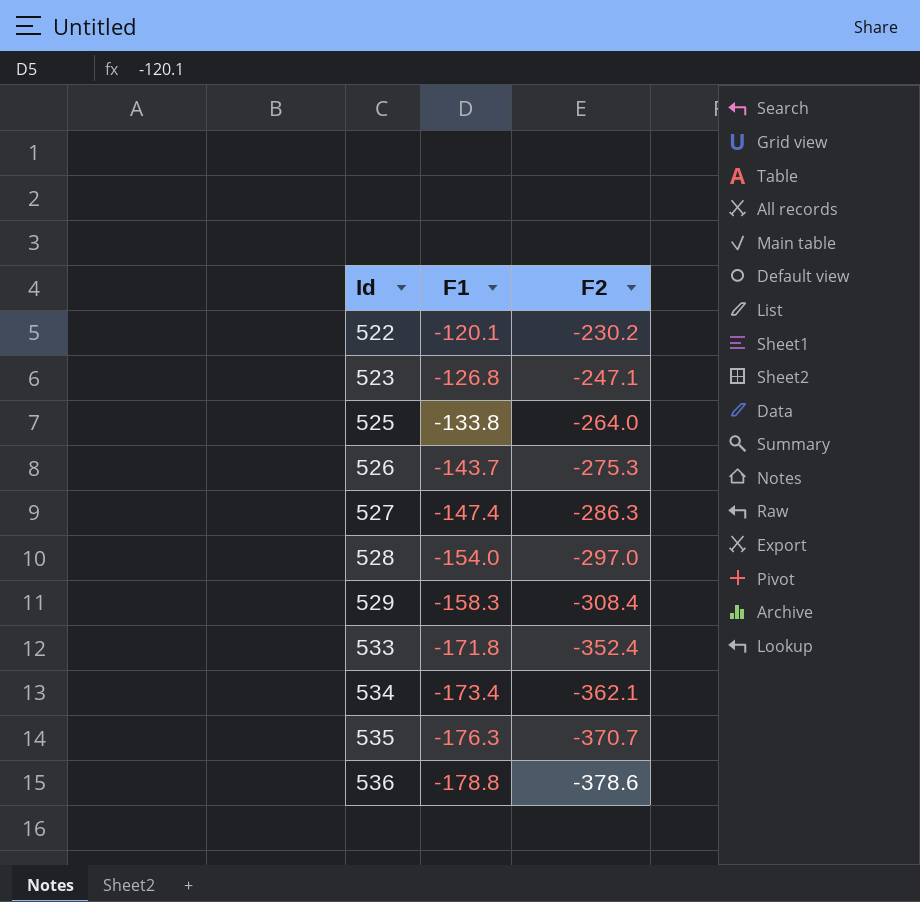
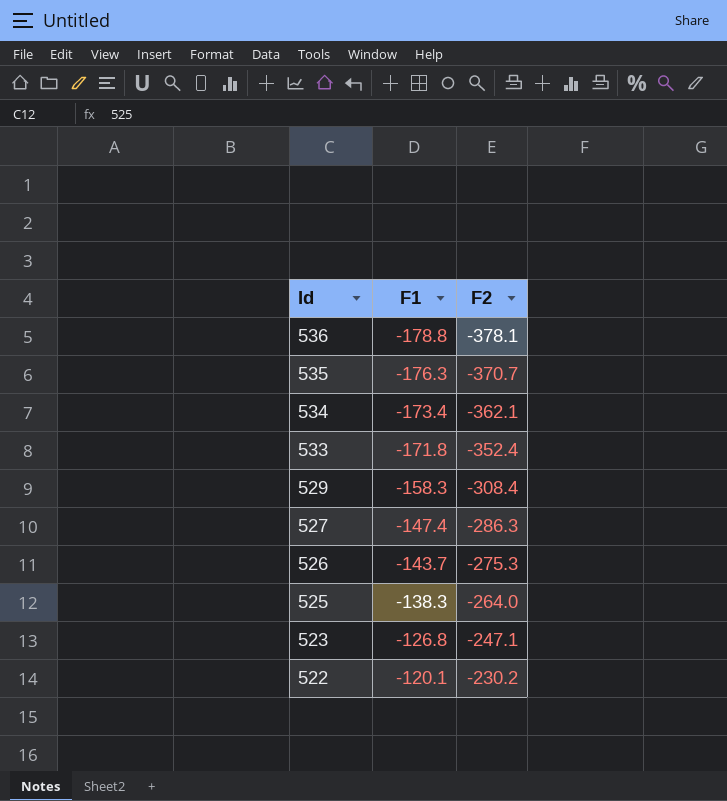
row order: Id ascending -> Id descending
row 528: -154.0 | -297.0 -> none
536 | F2: -378.6 -> -378.1
525 | F1: -133.8 -> -138.3

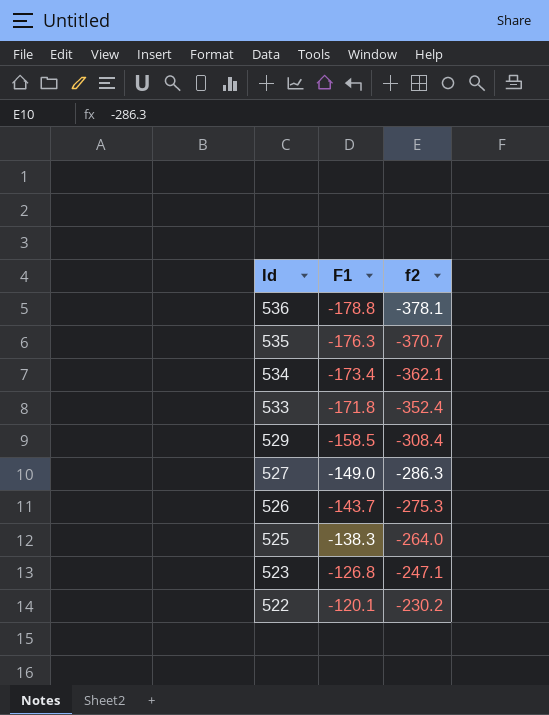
column name: F2 -> f2
529 | F1: -158.3 -> -158.5
527 | F1: -147.4 -> -149.0

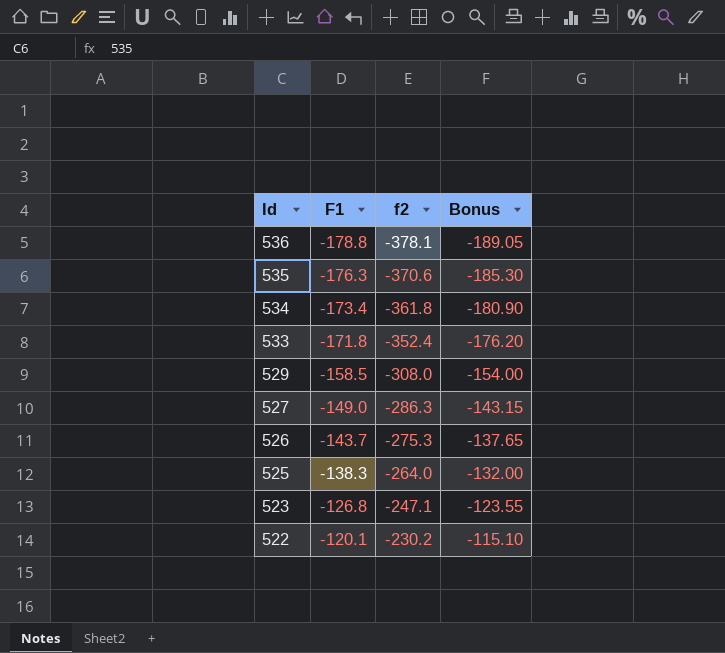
column Bonus | formula: none -> [f2] * 0.5
535 | f2: -370.7 -> -370.6
534 | f2: -362.1 -> -361.8
529 | f2: -308.4 -> -308.0

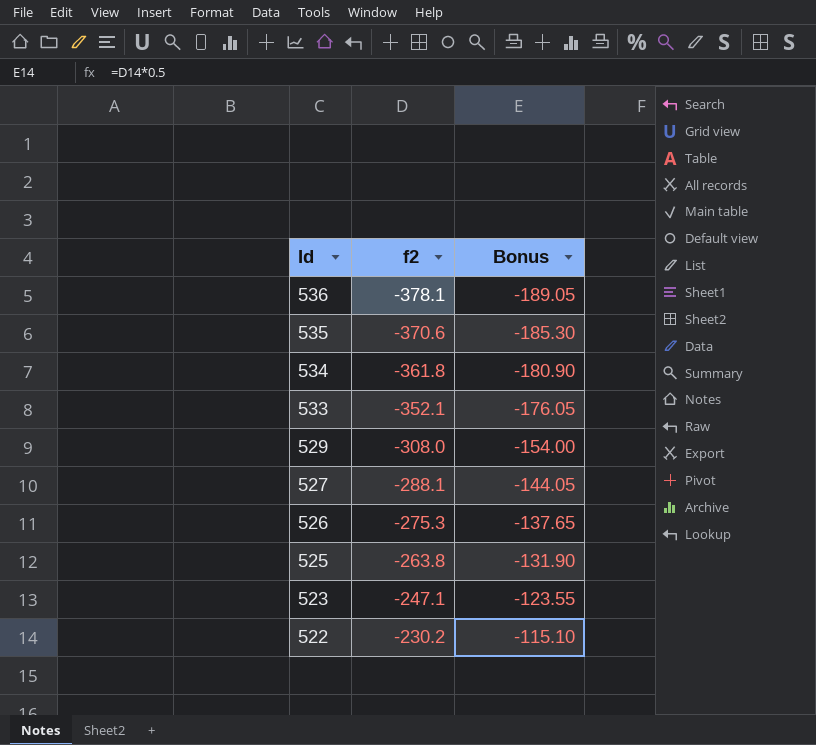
column F1 | position: 2 -> none
533 | f2: -352.4 -> -352.1
533 | Bonus: -176.20 -> -176.05
527 | f2: -286.3 -> -288.1
527 | Bonus: -143.15 -> -144.05
525 | f2: -264.0 -> -263.8
525 | Bonus: -132.00 -> -131.90

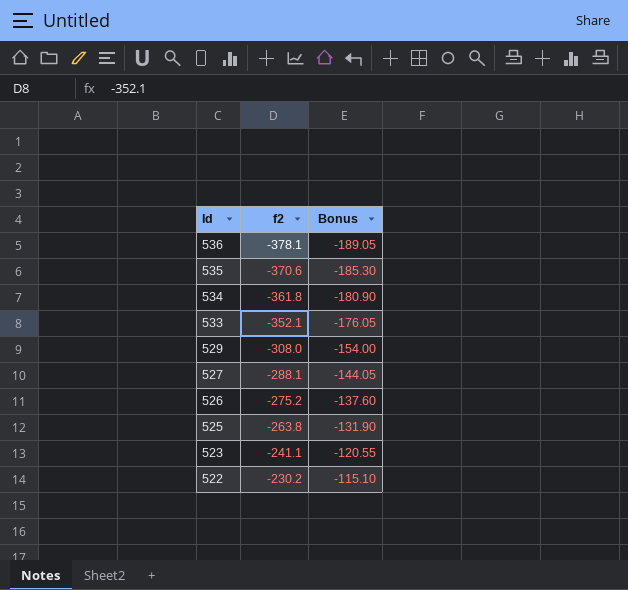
526 | f2: -275.3 -> -275.2
526 | Bonus: -137.65 -> -137.60
523 | f2: -247.1 -> -241.1
523 | Bonus: -123.55 -> -120.55

